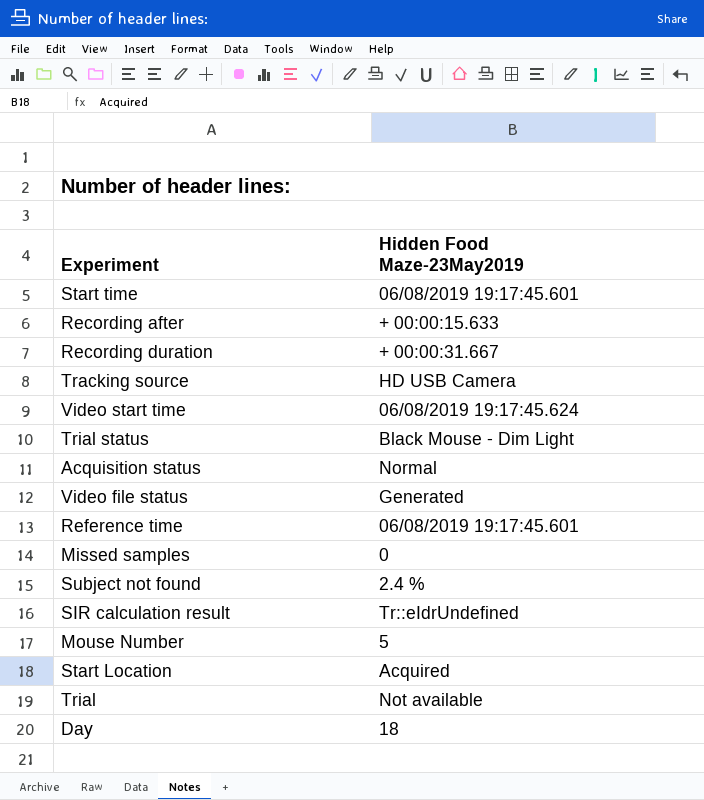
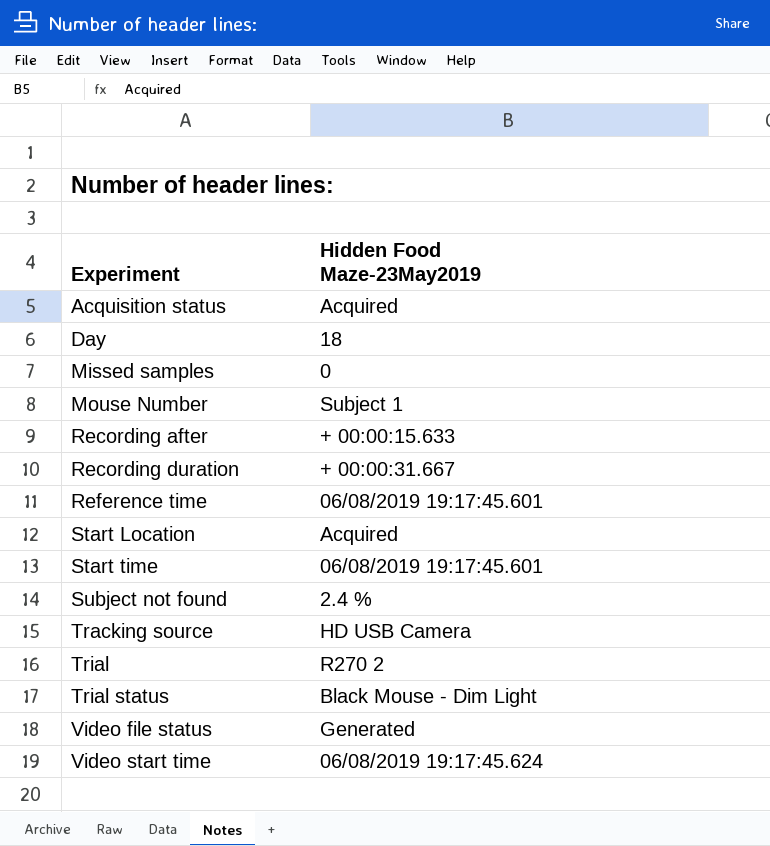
row order: none -> Experiment ascending
row SIR calculation result: Tr::eIdrUndefined -> none
Acquisition status | Hidden Food Maze-23May2019: Normal -> Acquired
Mouse Number | Hidden Food Maze-23May2019: 5 -> Subject 1
Trial | Hidden Food Maze-23May2019: Not available -> R270 2

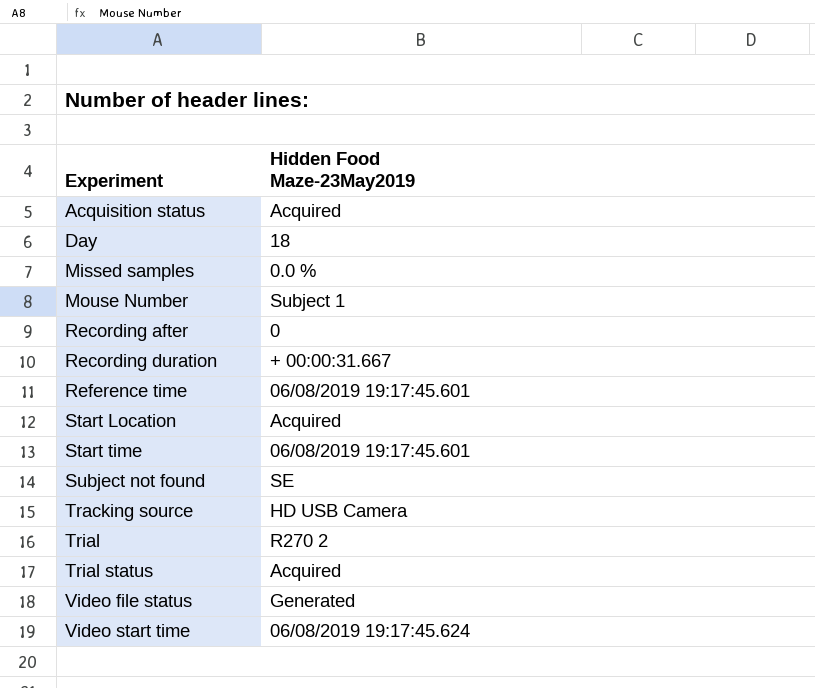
Missed samples | Hidden Food Maze-23May2019: 0 -> 0.0 %
Recording after | Hidden Food Maze-23May2019: + 00:00:15.633 -> 0
Subject not found | Hidden Food Maze-23May2019: 2.4 % -> SE
Trial status | Hidden Food Maze-23May2019: Black Mouse - Dim Light -> Acquired

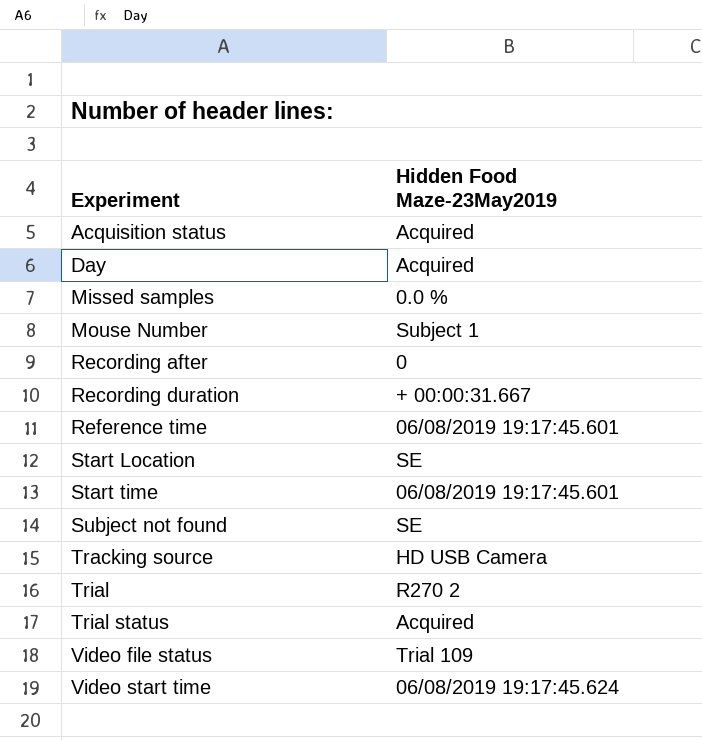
Day | Hidden Food Maze-23May2019: 18 -> Acquired
Start Location | Hidden Food Maze-23May2019: Acquired -> SE
Video file status | Hidden Food Maze-23May2019: Generated -> Trial 109

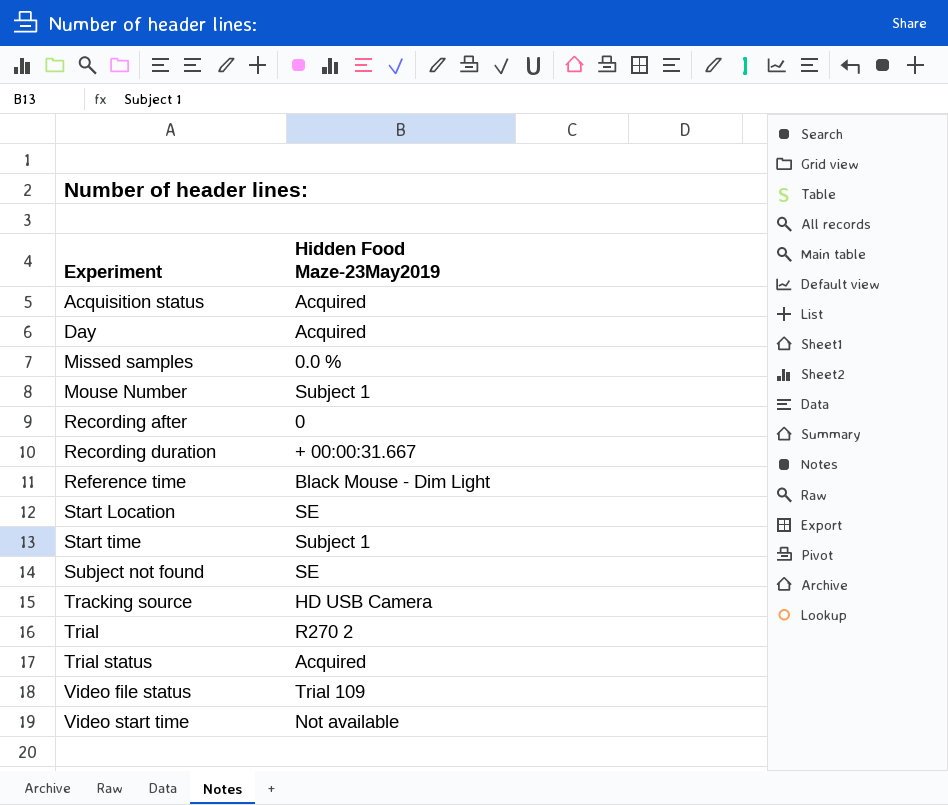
Reference time | Hidden Food Maze-23May2019: 06/08/2019 19:17:45.601 -> Black Mouse - Dim Light
Start time | Hidden Food Maze-23May2019: 06/08/2019 19:17:45.601 -> Subject 1
Video start time | Hidden Food Maze-23May2019: 06/08/2019 19:17:45.624 -> Not available

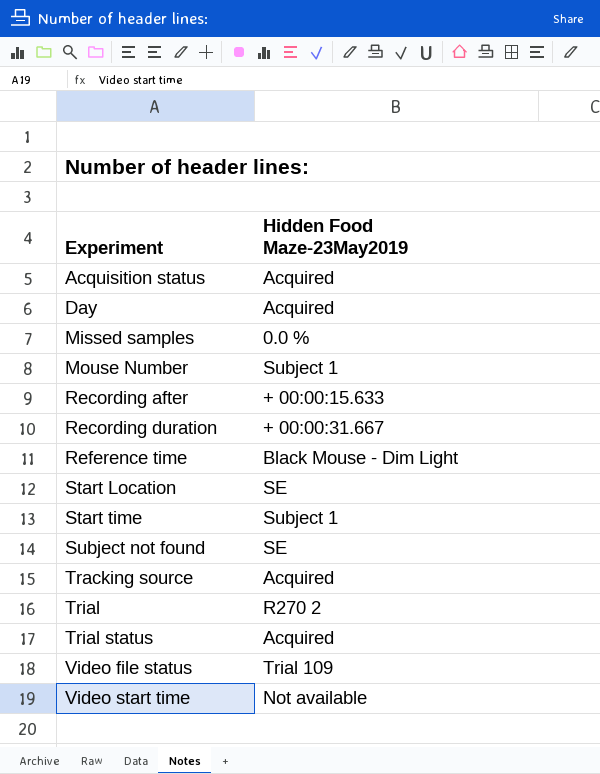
Recording after | Hidden Food Maze-23May2019: 0 -> + 00:00:15.633
Tracking source | Hidden Food Maze-23May2019: HD USB Camera -> Acquired

